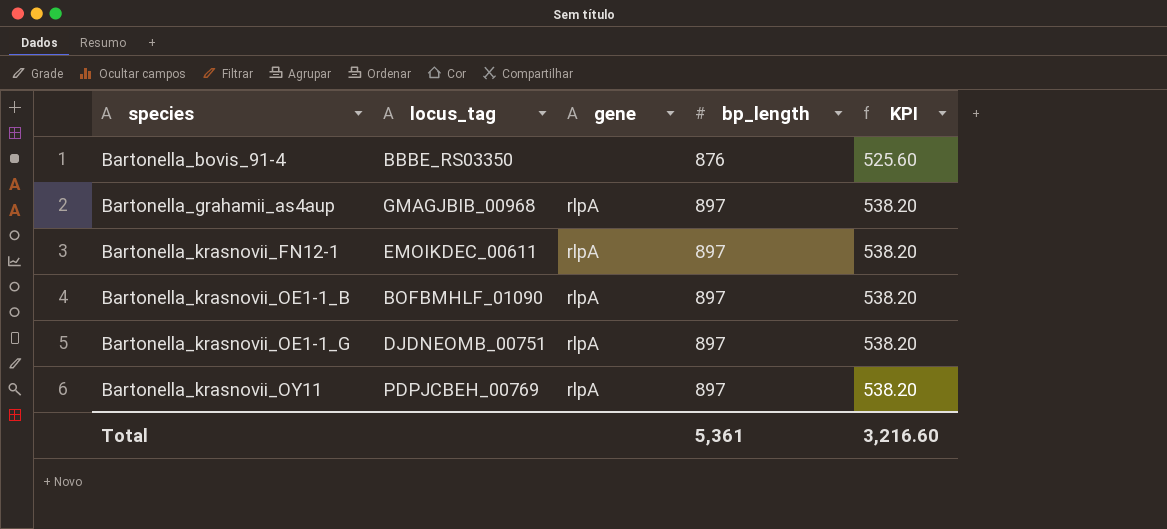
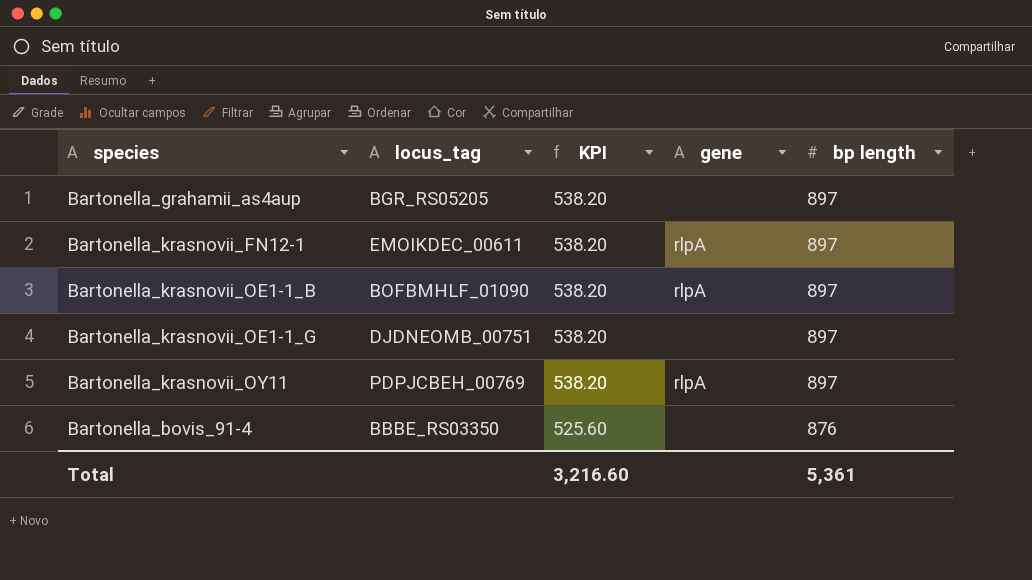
row order: species ascending -> KPI descending
column KPI | position: 5 -> 3
column name: bp_length -> bp length
Bartonella_grahamii_as4aup | locus_tag: GMAGJBIB_00968 -> BGR_RS05205
Bartonella_grahamii_as4aup | gene: rlpA -> none
Bartonella_krasnovii_OE1-1_G | gene: rlpA -> none

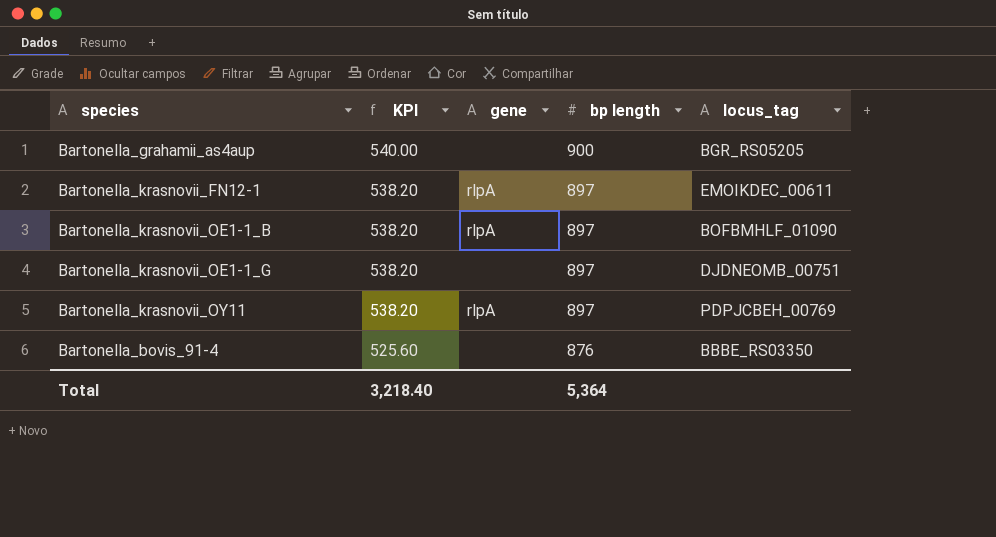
column locus_tag | position: 2 -> 5
Bartonella_grahamii_as4aup | KPI: 538.20 -> 540.00
Bartonella_grahamii_as4aup | bp length: 897 -> 900
Total | KPI: 3,216.60 -> 3,218.40
Total | bp length: 5,361 -> 5,364

